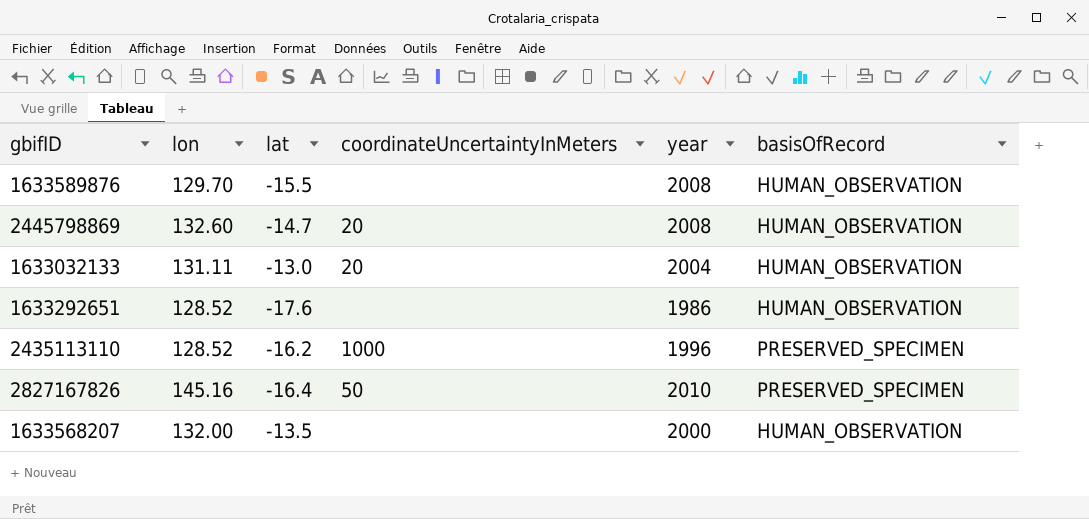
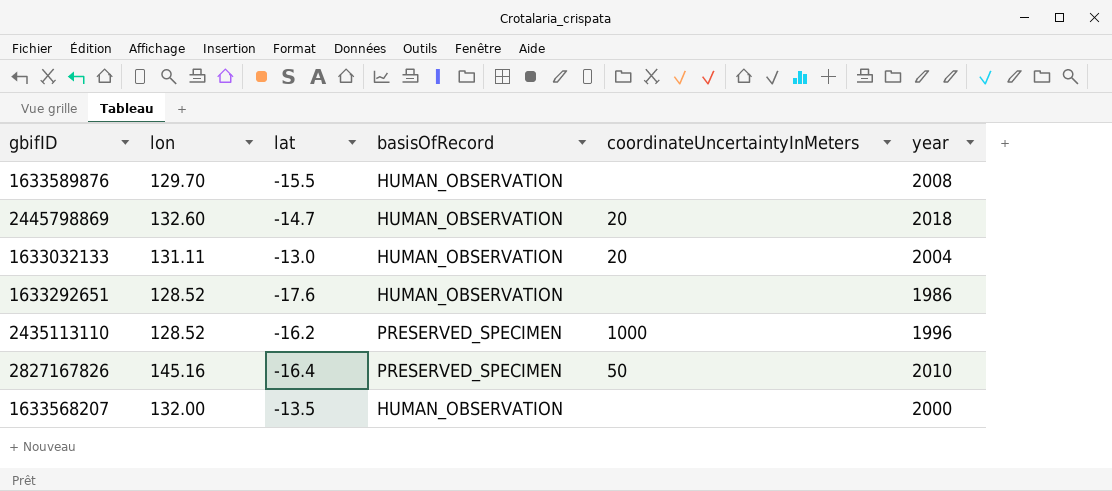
column basisOfRecord | position: 6 -> 4
2445798869 | year: 2008 -> 2018

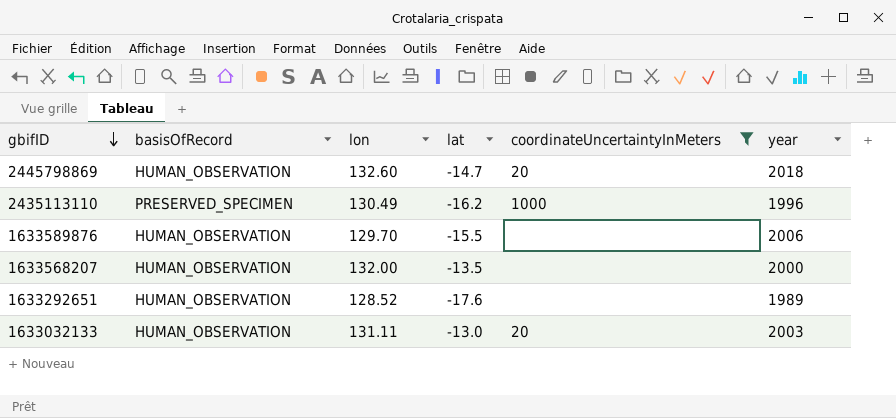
filter: none -> coordinateUncertaintyInMeters != 50
row order: none -> gbifID descending
column basisOfRecord | position: 4 -> 2
2435113110 | lon: 128.52 -> 130.49
1633589876 | year: 2008 -> 2006
1633292651 | year: 1986 -> 1989
1633032133 | year: 2004 -> 2003

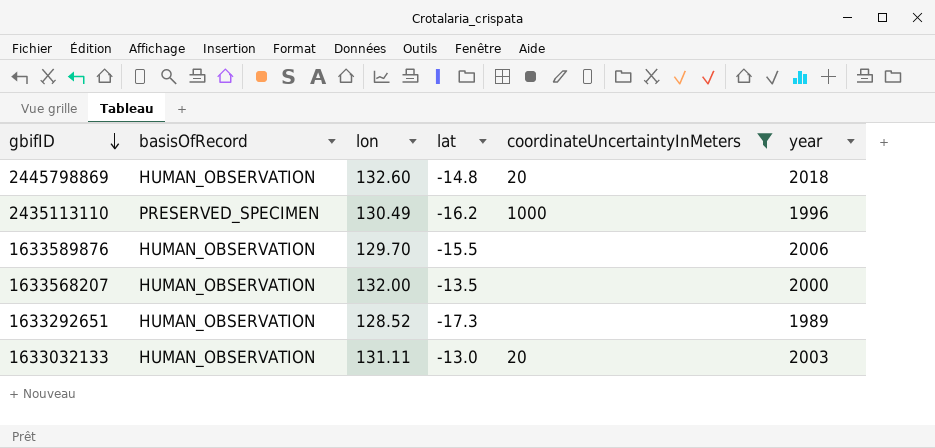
2445798869 | lat: -14.7 -> -14.8
1633292651 | lat: -17.6 -> -17.3

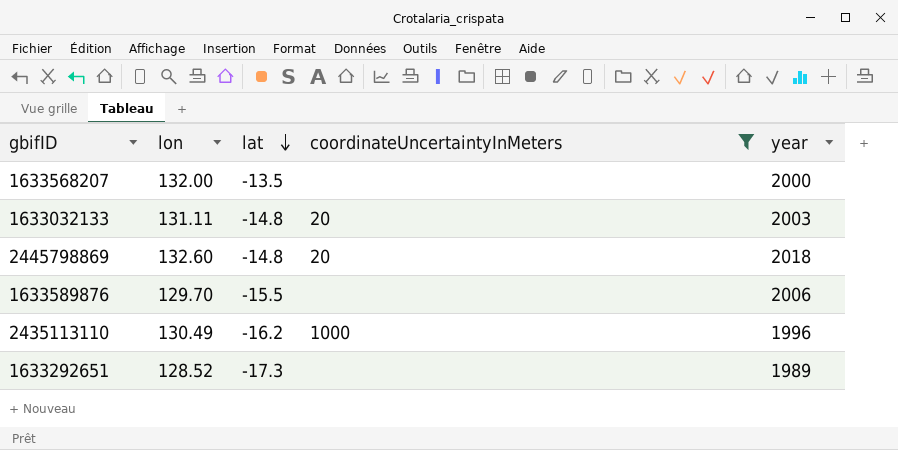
row order: gbifID descending -> lat descending
column basisOfRecord | position: 2 -> none
1633032133 | lat: -13.0 -> -14.8

